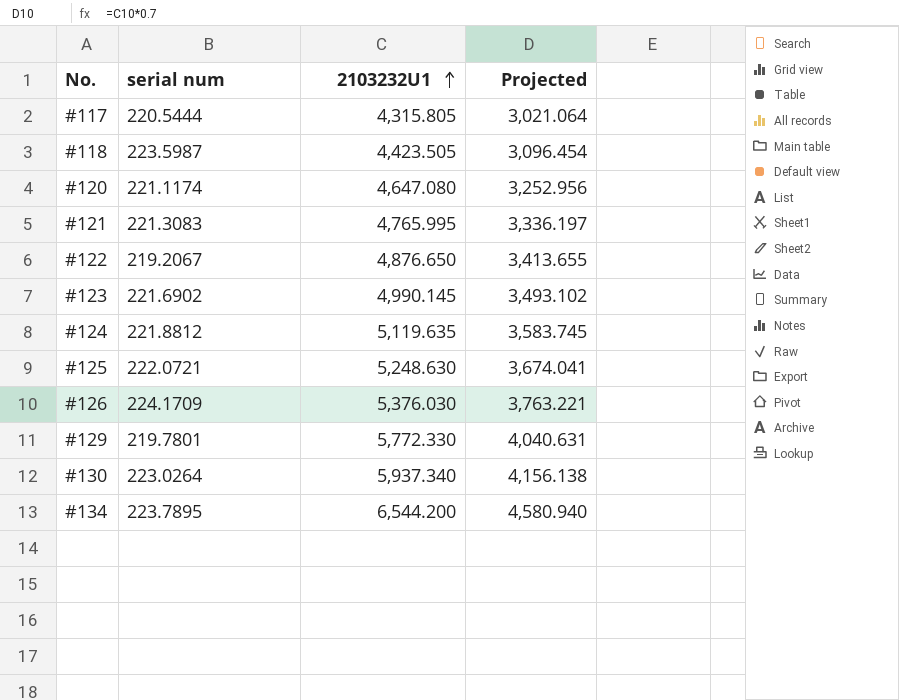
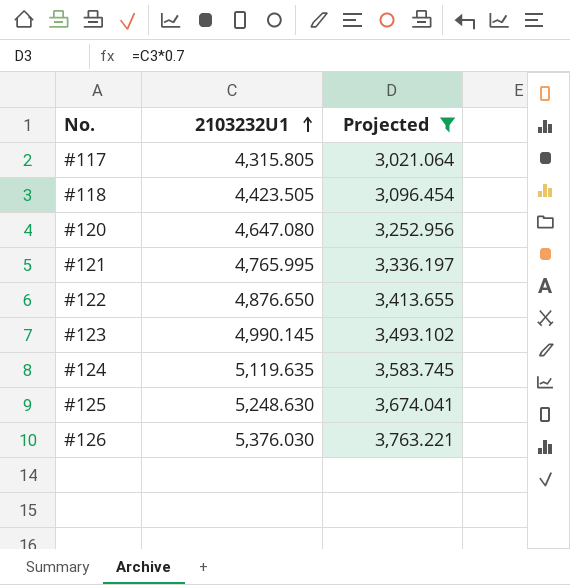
filter: none -> Projected <= 3,763.221
column serial num | position: 2 -> none

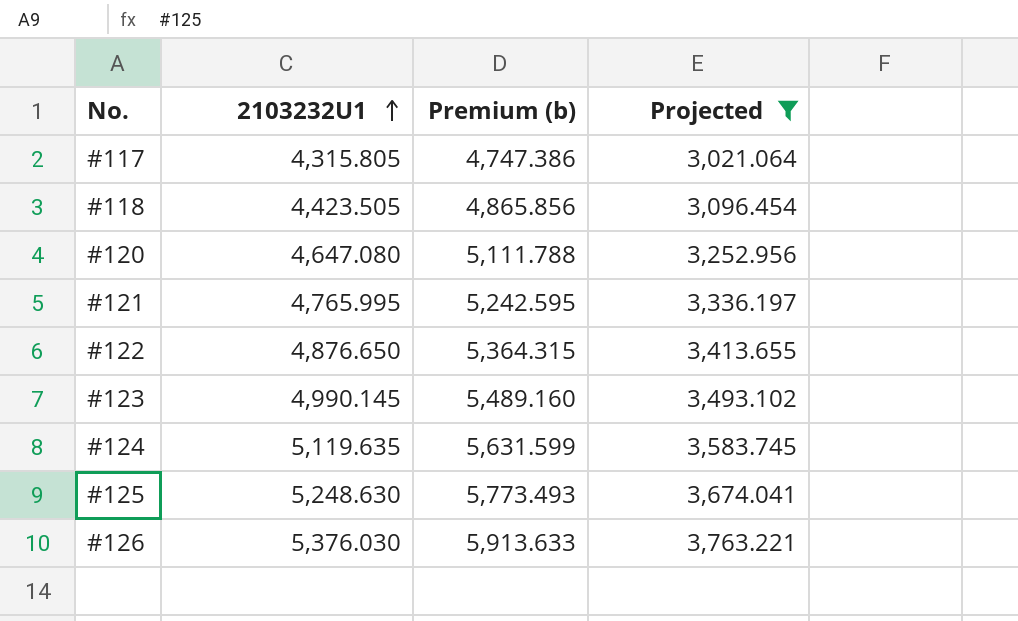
column Premium (b) | formula: none -> [2103232U1] * 1.1

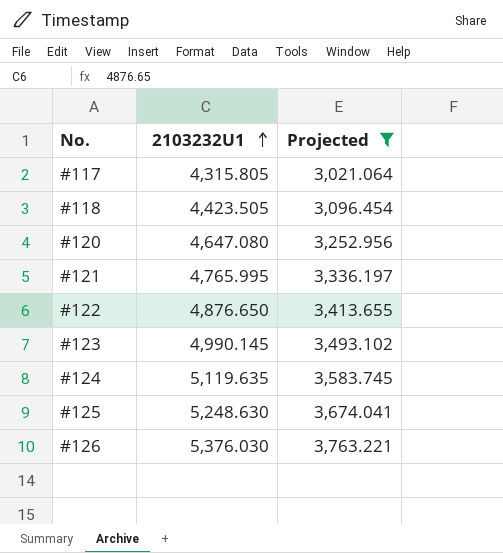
column Premium (b) | formula: [2103232U1] * 1.1 -> none

